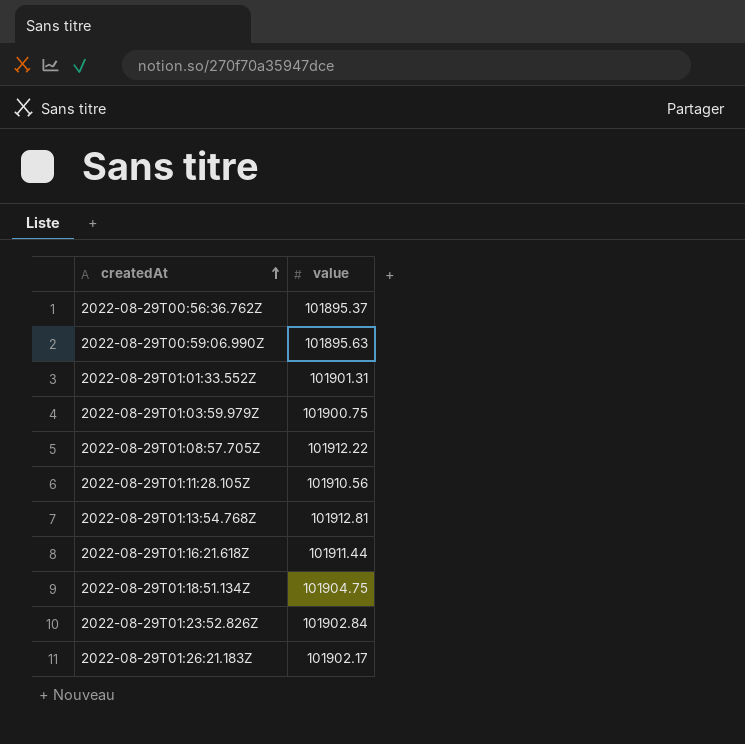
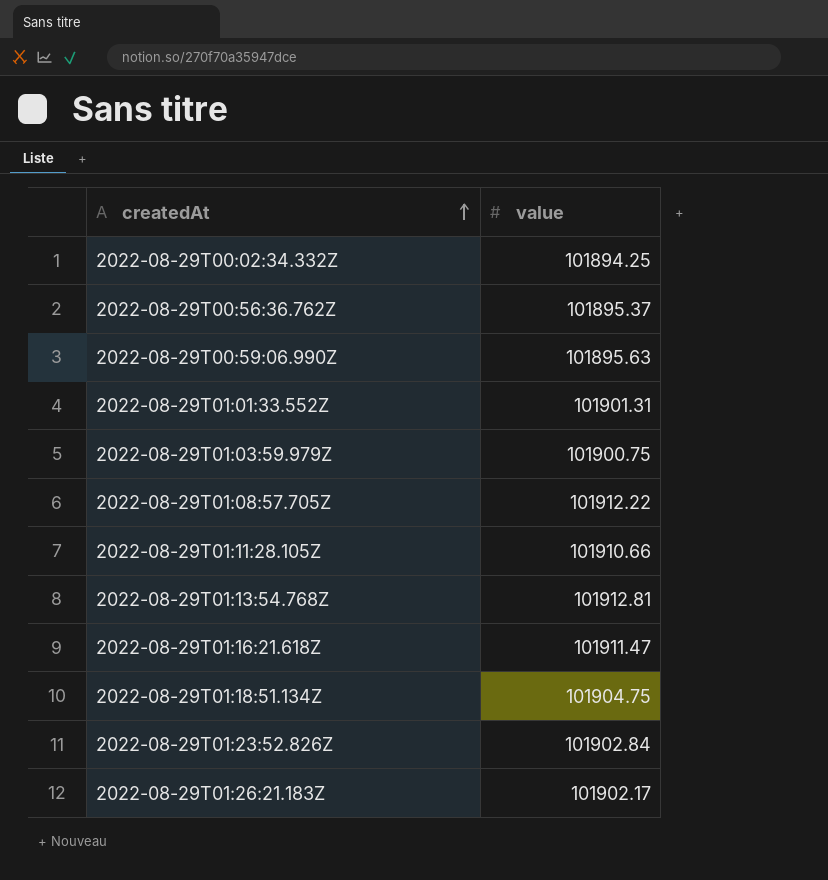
row 2022-08-29T00:02:34.332Z: none -> 101894.25
2022-08-29T01:11:28.105Z | value: 101910.56 -> 101910.66
2022-08-29T01:16:21.618Z | value: 101911.44 -> 101911.47

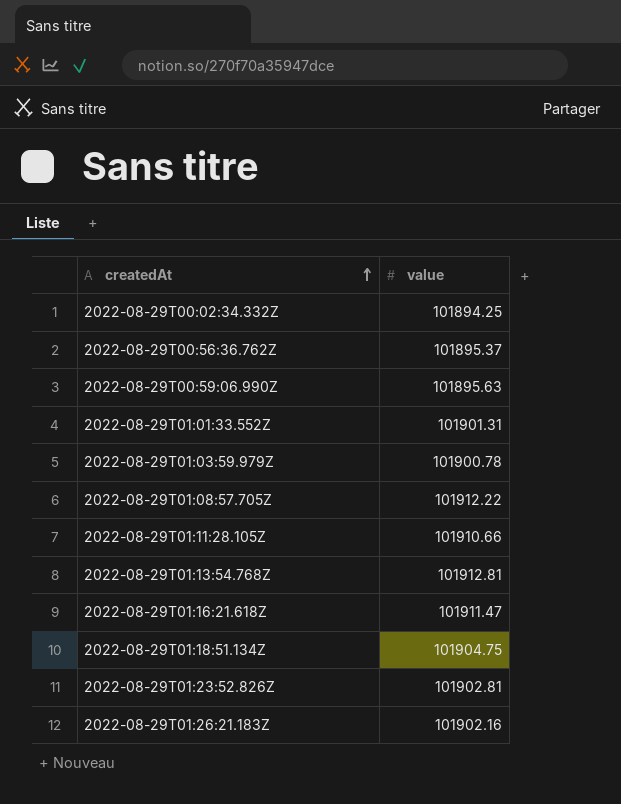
2022-08-29T01:03:59.979Z | value: 101900.75 -> 101900.78
2022-08-29T01:23:52.826Z | value: 101902.84 -> 101902.81
2022-08-29T01:26:21.183Z | value: 101902.17 -> 101902.16

